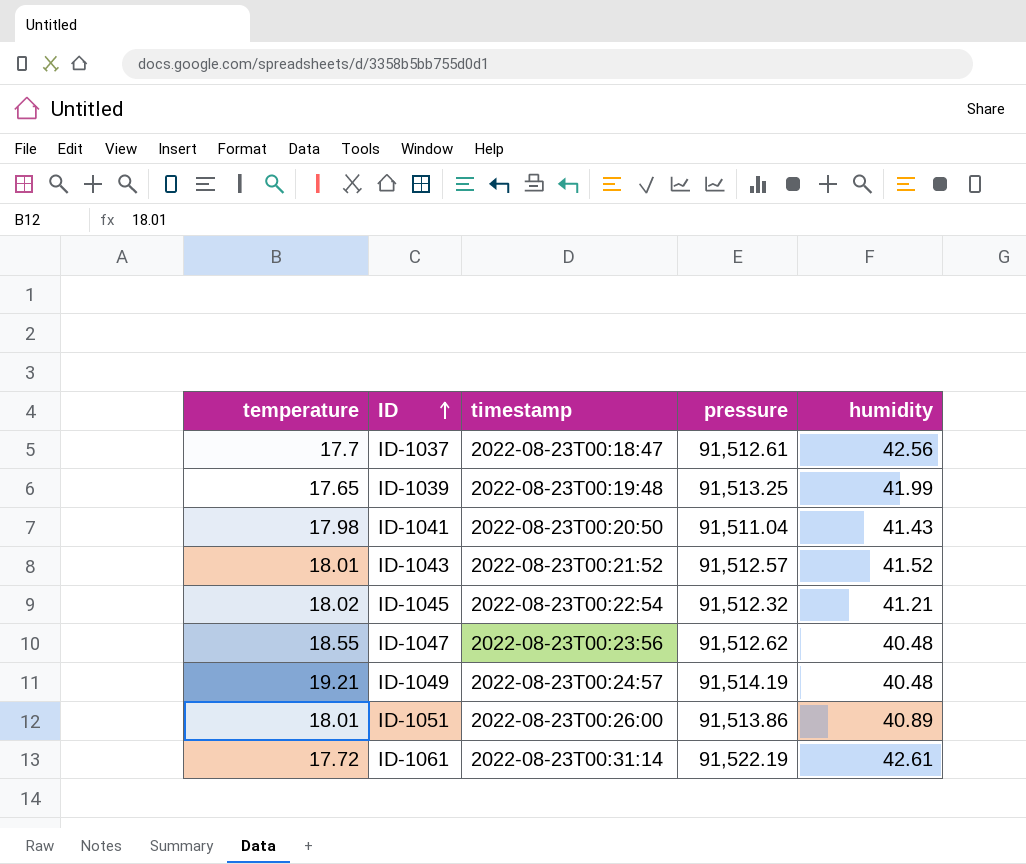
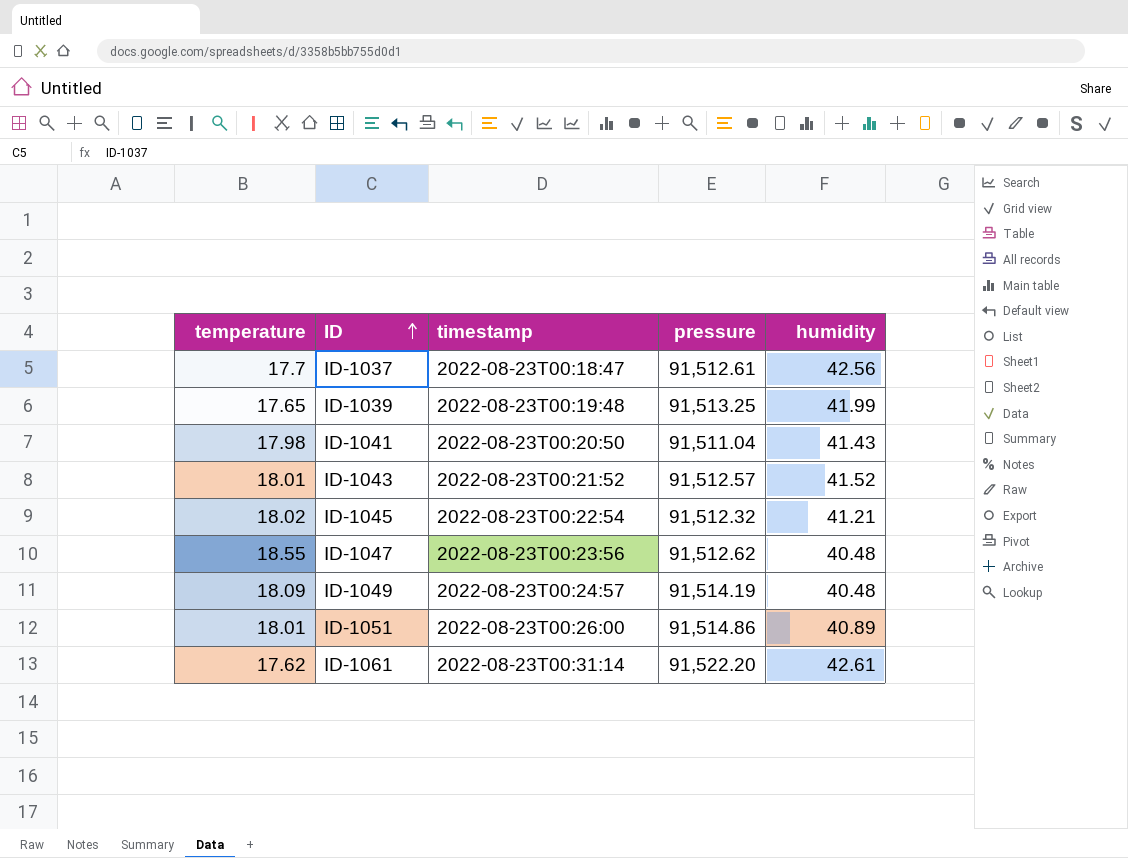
ID-1049 | temperature: 19.21 -> 18.09
ID-1051 | pressure: 91,513.86 -> 91,514.86
ID-1061 | temperature: 17.72 -> 17.62
ID-1061 | pressure: 91,522.19 -> 91,522.20

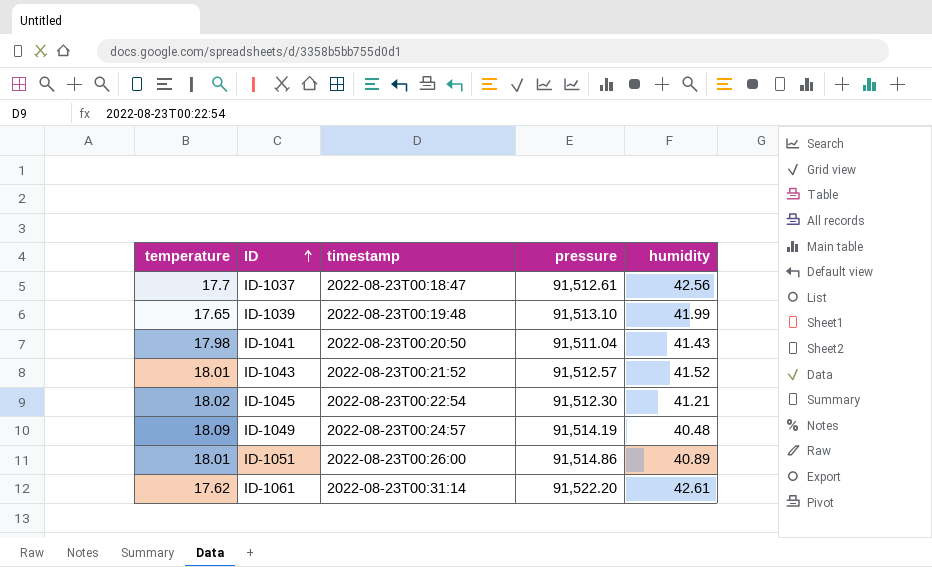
row ID-1047: 18.55 | 2022-08-23T00:23:56 | 91,512.62 | 40.48 -> none
ID-1039 | pressure: 91,513.25 -> 91,513.10
ID-1045 | pressure: 91,512.32 -> 91,512.30

